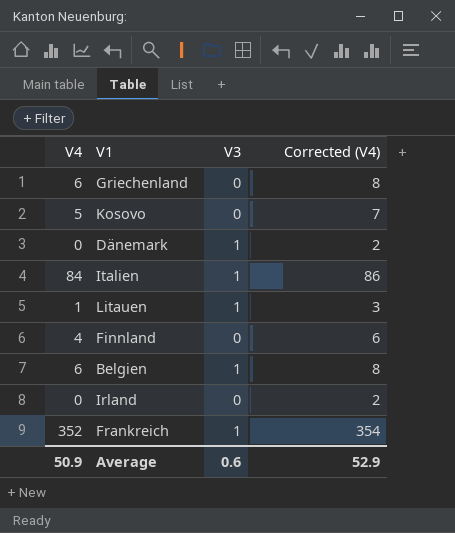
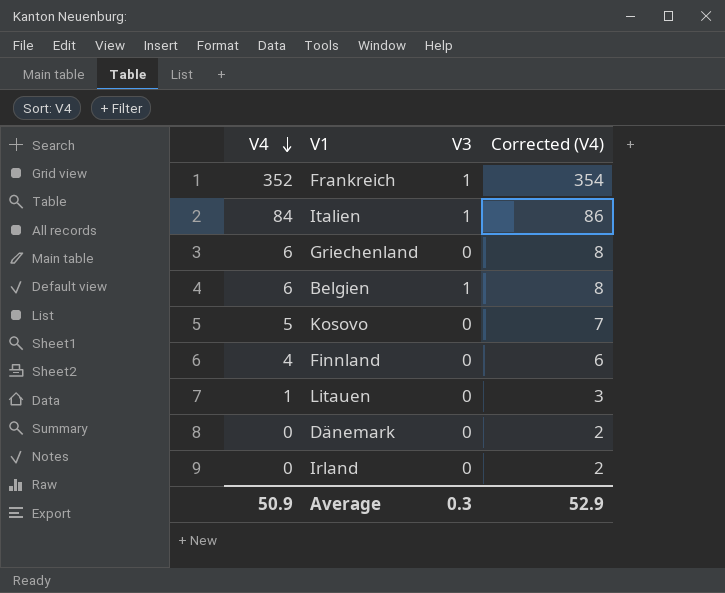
row order: none -> V4 descending
Litauen | V3: 1 -> 0
Dänemark | V3: 1 -> 0
Average | V3: 0.6 -> 0.3

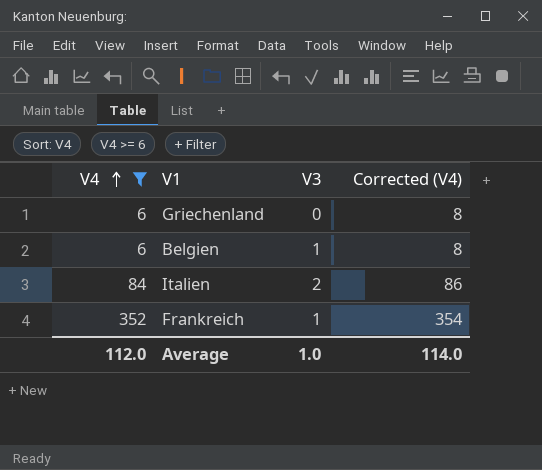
filter: none -> V4 >= 6
row order: V4 descending -> V4 ascending
Italien | V3: 1 -> 2
Average | V4: 50.9 -> 112.0
Average | V3: 0.3 -> 1.0
Average | Corrected (V4): 52.9 -> 114.0

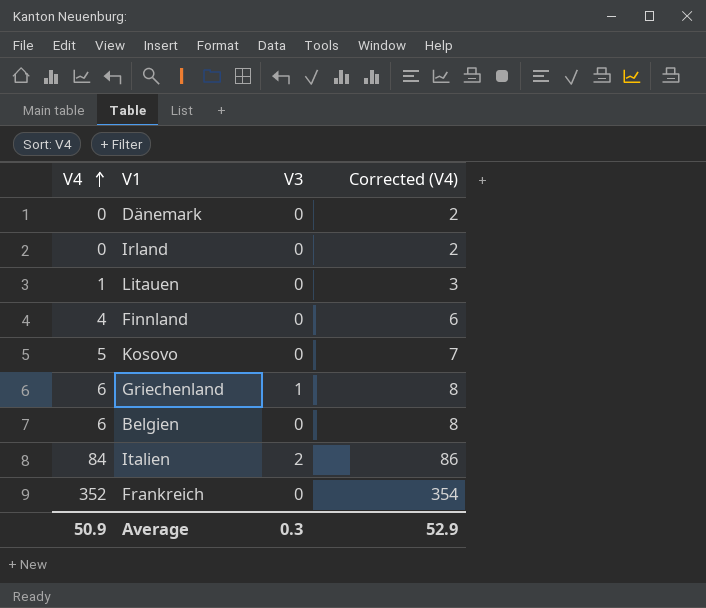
filter: V4 >= 6 -> none
Griechenland | V3: 0 -> 1
Belgien | V3: 1 -> 0
Frankreich | V3: 1 -> 0
Average | V4: 112.0 -> 50.9
Average | V3: 1.0 -> 0.3
Average | Corrected (V4): 114.0 -> 52.9

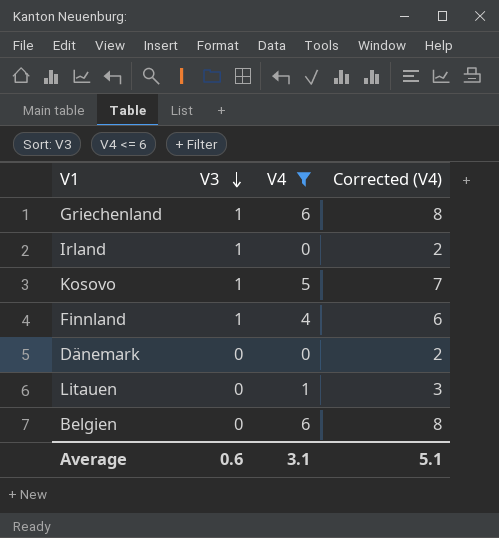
filter: none -> V4 <= 6
row order: V4 ascending -> V3 descending
column V4 | position: 1 -> 3
Irland | V3: 0 -> 1
Kosovo | V3: 0 -> 1
Finnland | V3: 0 -> 1
Average | V3: 0.3 -> 0.6
Average | V4: 50.9 -> 3.1
Average | Corrected (V4): 52.9 -> 5.1

